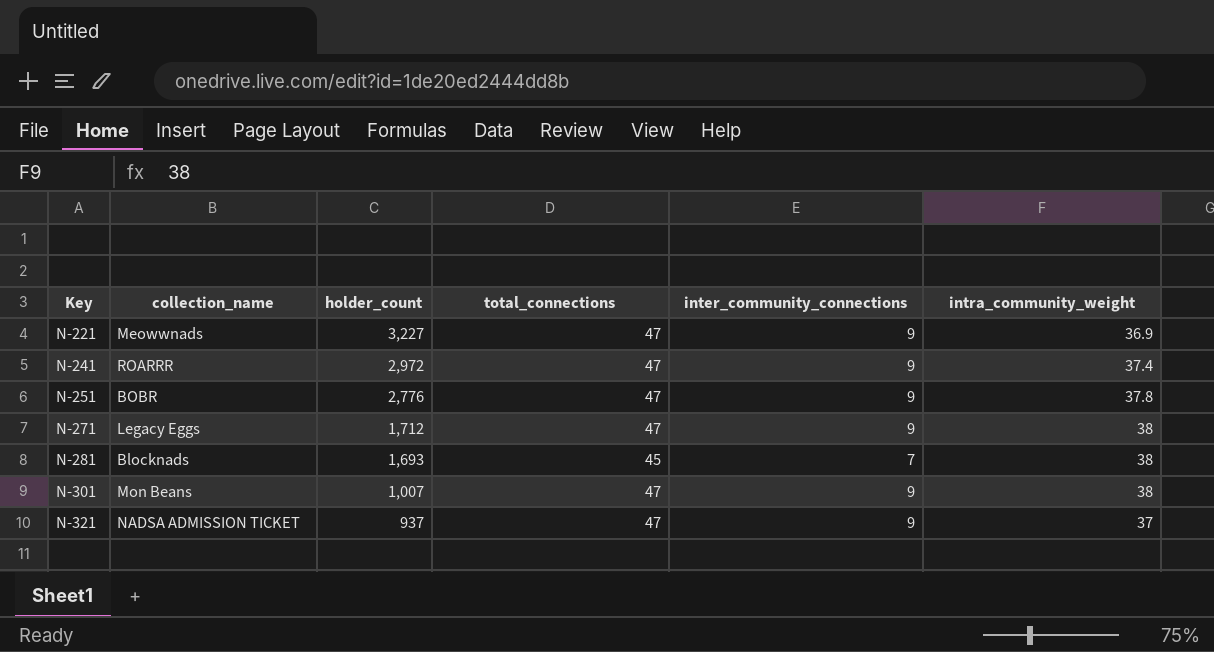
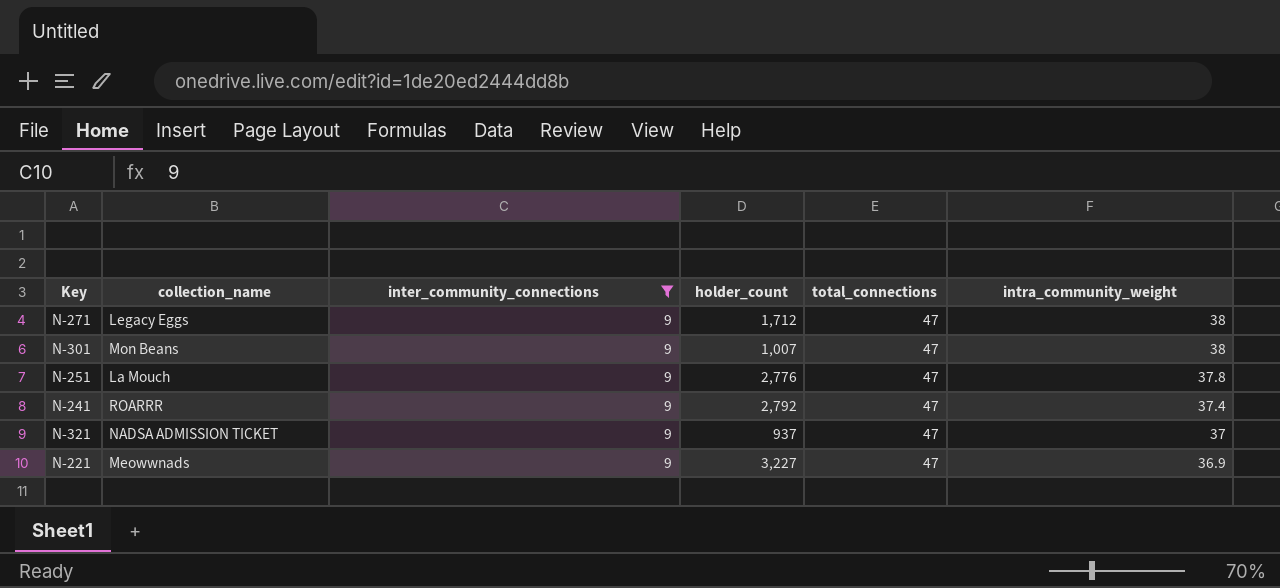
filter: none -> inter_community_connections = 9
row order: Key ascending -> intra_community_weight descending
column inter_community_connections | position: 5 -> 3
N-251 | collection_name: BOBR -> La Mouch
N-241 | holder_count: 2,972 -> 2,792

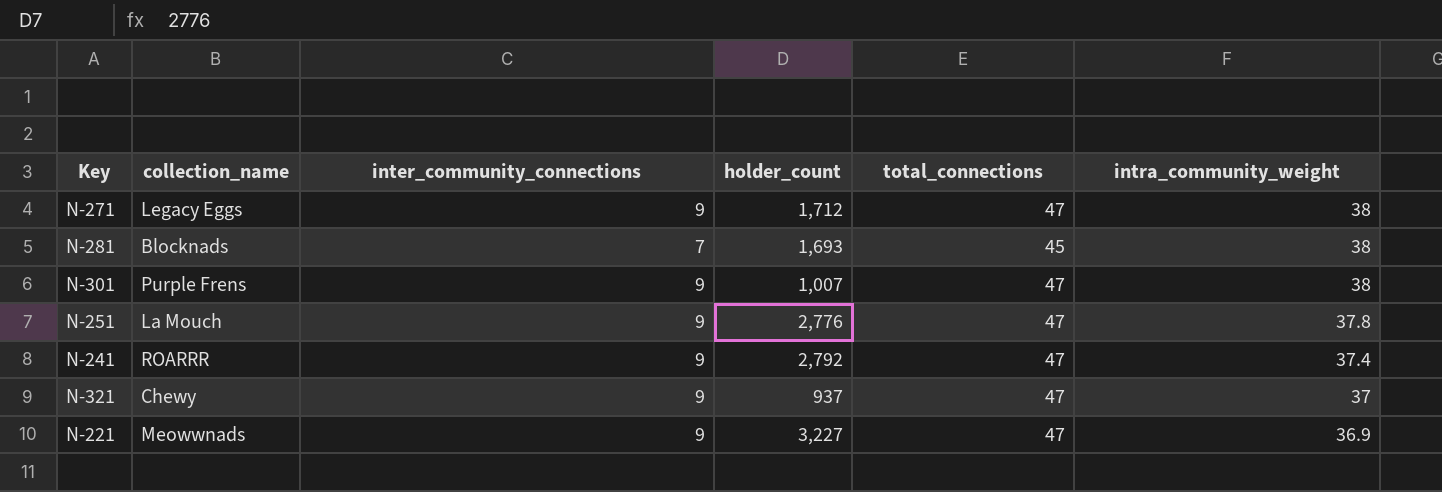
filter: inter_community_connections = 9 -> none
N-301 | collection_name: Mon Beans -> Purple Frens
N-321 | collection_name: NADSA ADMISSION TICKET -> Chewy

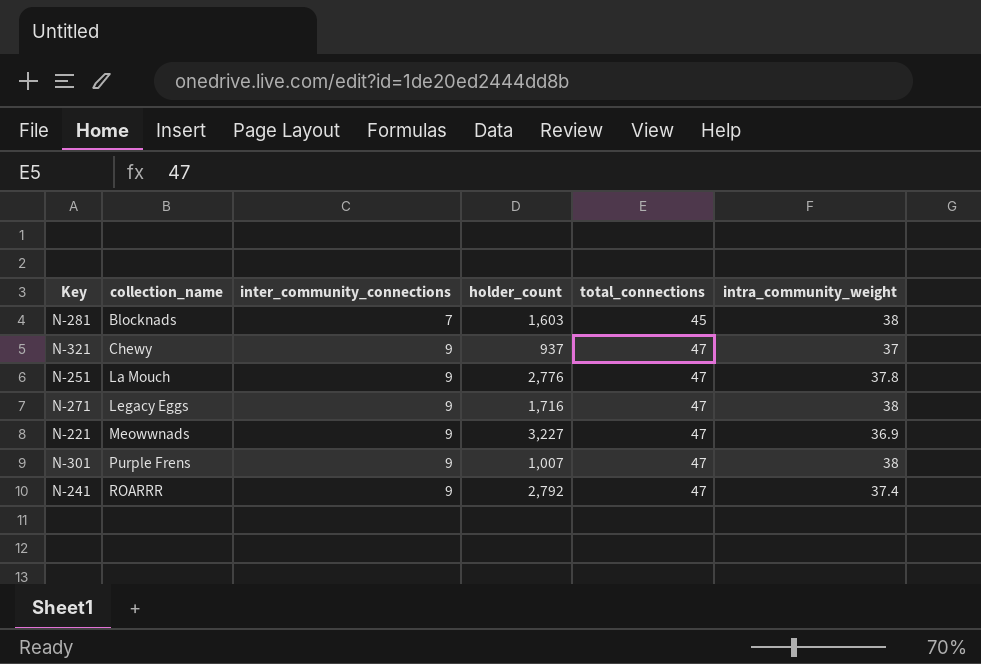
row order: intra_community_weight descending -> collection_name ascending
N-281 | holder_count: 1,693 -> 1,603
N-271 | holder_count: 1,712 -> 1,716

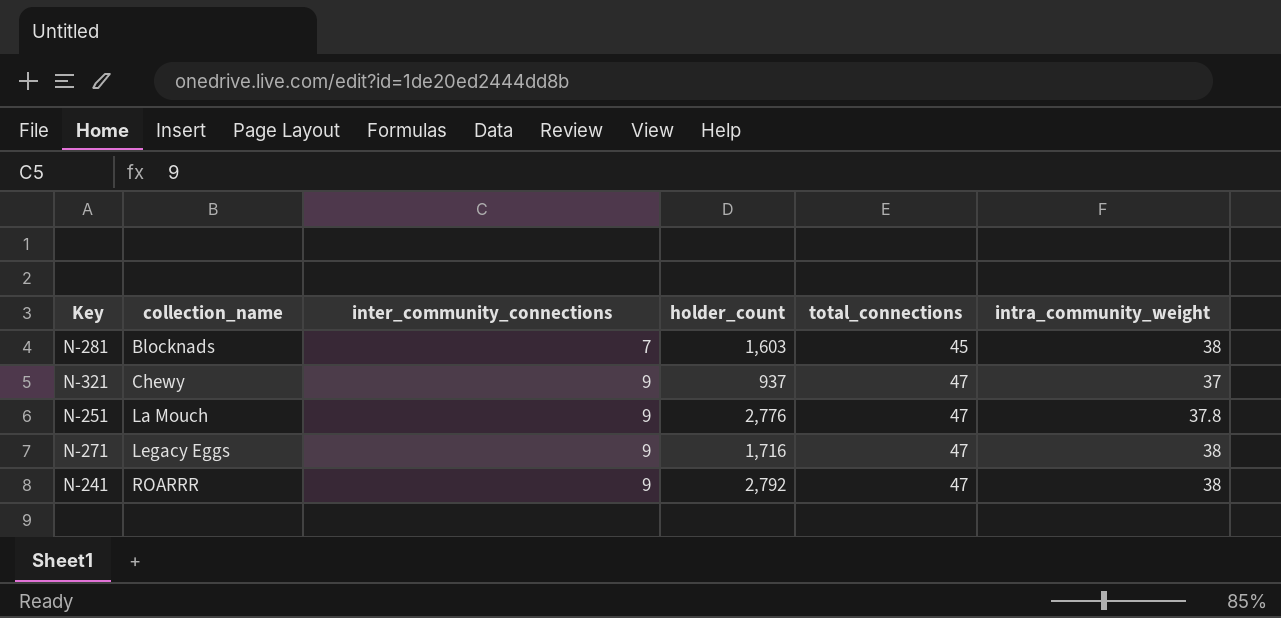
row N-221: Meowwnads | 9 | 3,227 | 47 | 36.9 -> none
row N-301: Purple Frens | 9 | 1,007 | 47 | 38 -> none
N-241 | intra_community_weight: 37.4 -> 38

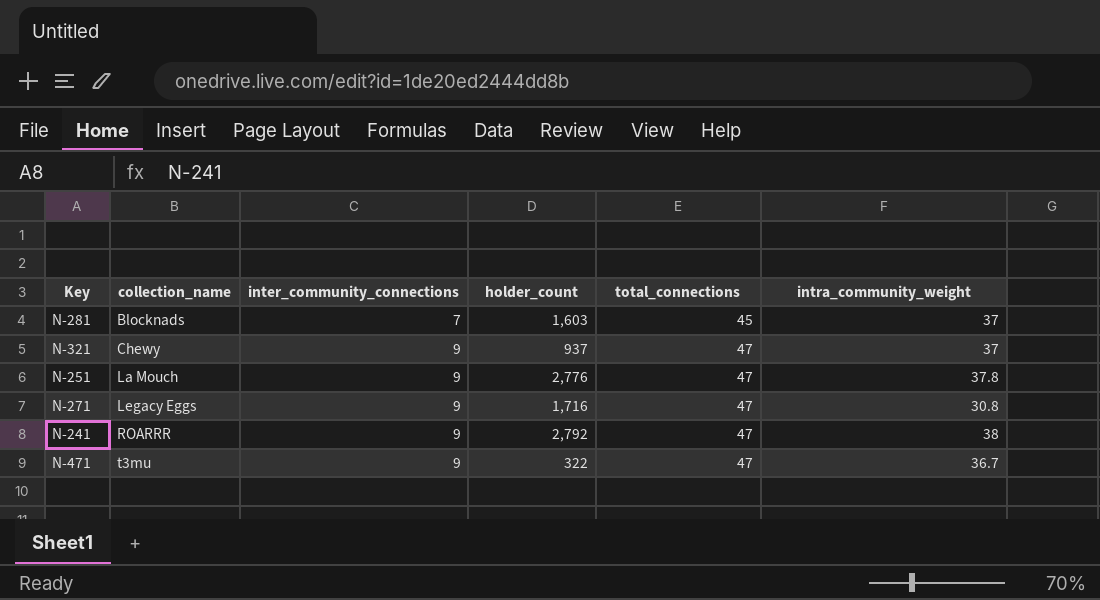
N-281 | intra_community_weight: 38 -> 37
N-271 | intra_community_weight: 38 -> 30.8
row N-471: none -> t3mu | 9 | 322 | 47 | 36.7

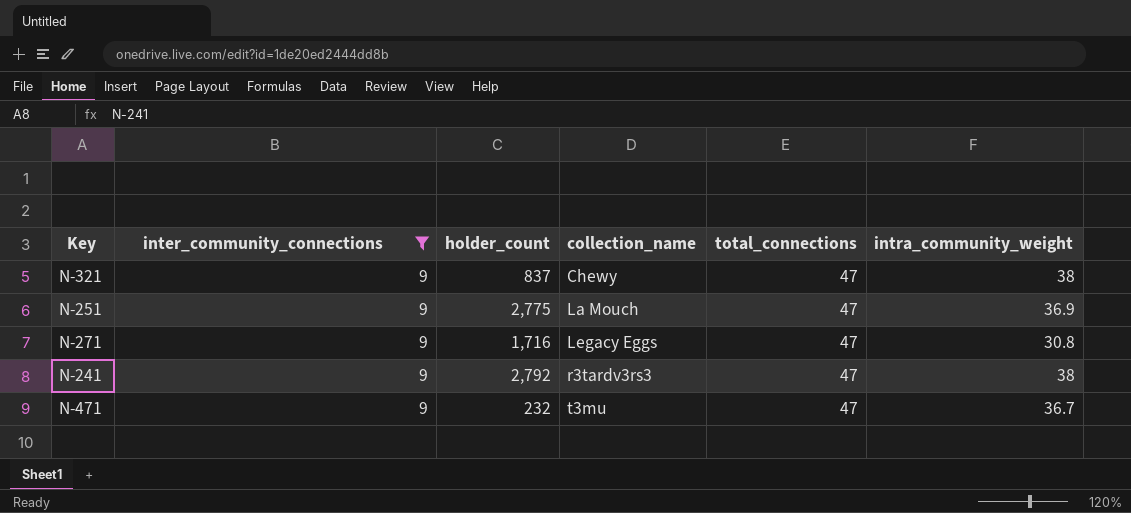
filter: none -> inter_community_connections = 9
column collection_name | position: 2 -> 4
N-321 | holder_count: 937 -> 837
N-321 | intra_community_weight: 37 -> 38
N-251 | holder_count: 2,776 -> 2,775
N-251 | intra_community_weight: 37.8 -> 36.9
N-241 | collection_name: ROARRR -> r3tardv3rs3
N-471 | holder_count: 322 -> 232

